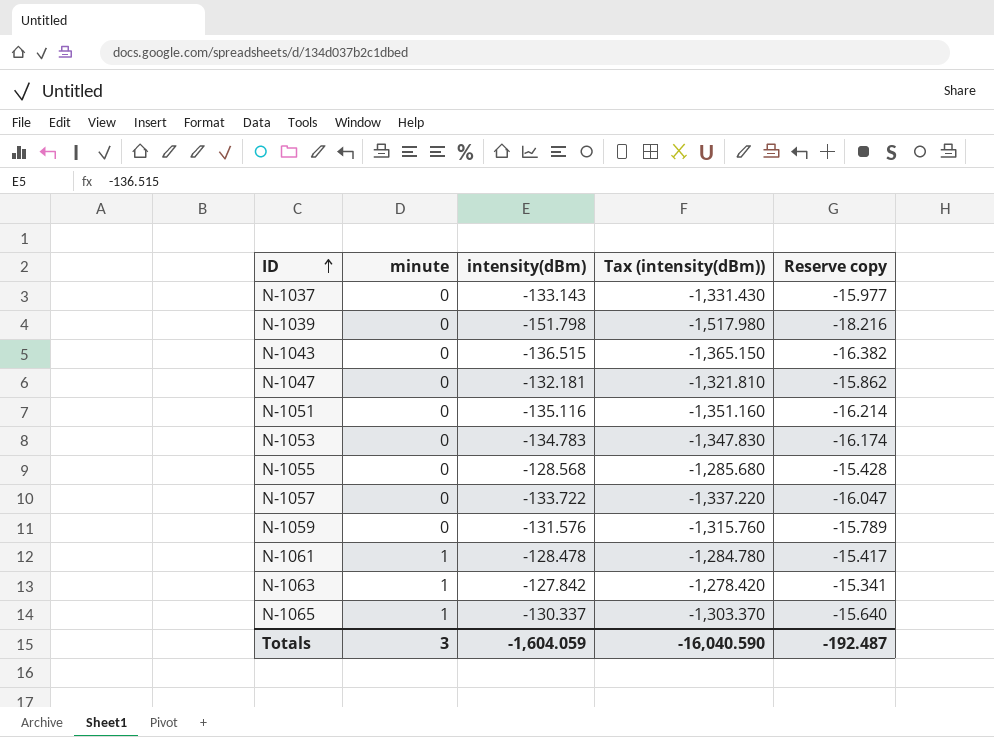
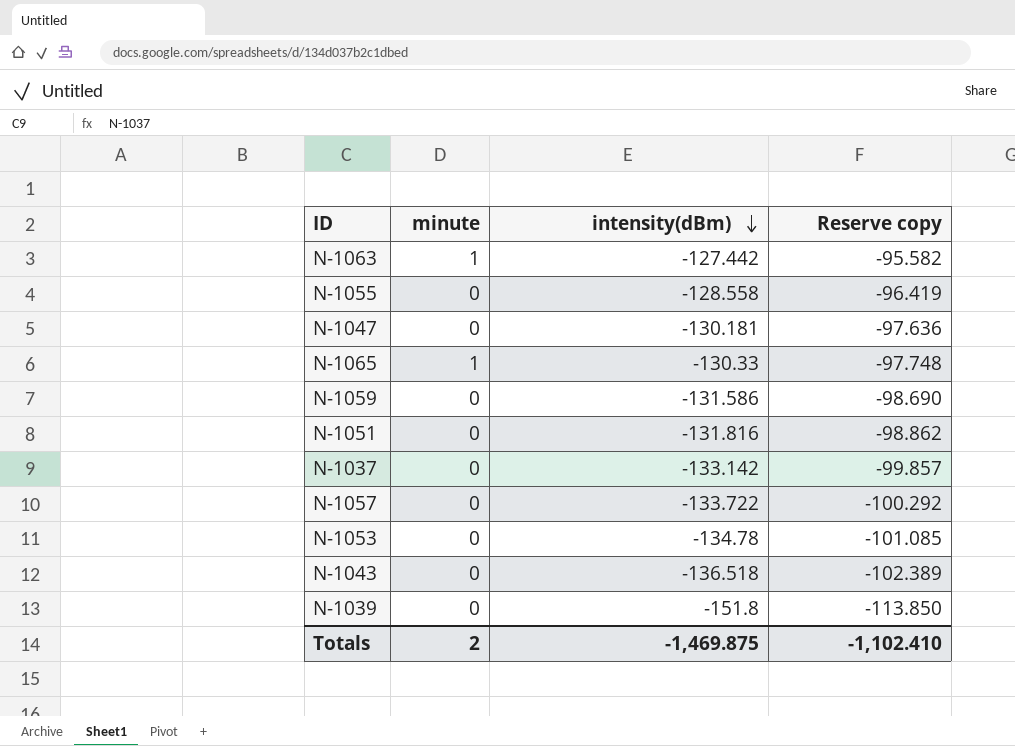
row order: ID ascending -> intensity(dBm) descending
column Tax (intensity(dBm)) | formula: [intensity(dBm)] * 10 -> none
column Reserve copy | formula: [intensity(dBm)] * 0.12 -> [intensity(dBm)] * 0.75
row N-1061: 1 | -128.478 | -1,284.780 | -15.417 -> none
N-1063 | intensity(dBm): -127.842 -> -127.442
N-1055 | intensity(dBm): -128.568 -> -128.558
N-1047 | intensity(dBm): -132.181 -> -130.181
N-1065 | intensity(dBm): -130.337 -> -130.33
N-1059 | intensity(dBm): -131.576 -> -131.586
N-1051 | intensity(dBm): -135.116 -> -131.816
N-1037 | intensity(dBm): -133.143 -> -133.142
N-1053 | intensity(dBm): -134.783 -> -134.78
N-1043 | intensity(dBm): -136.515 -> -136.518
N-1039 | intensity(dBm): -151.798 -> -151.8
Totals | minute: 3 -> 2
Totals | intensity(dBm): -1,604.059 -> -1,469.875
Totals | Reserve copy: -192.487 -> -1,102.410

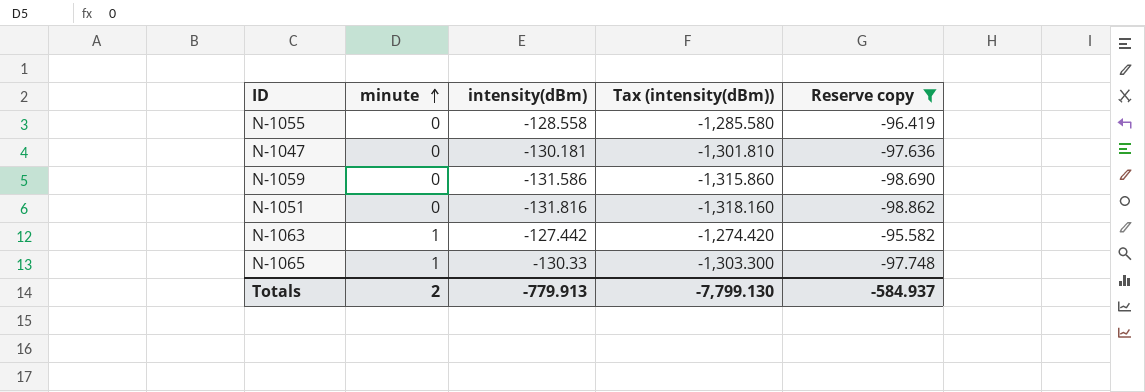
filter: none -> Reserve copy >= -98.862
row order: intensity(dBm) descending -> minute ascending
column Tax (intensity(dBm)) | formula: none -> [intensity(dBm)] * 10
Totals | intensity(dBm): -1,469.875 -> -779.913
Totals | Reserve copy: -1,102.410 -> -584.937

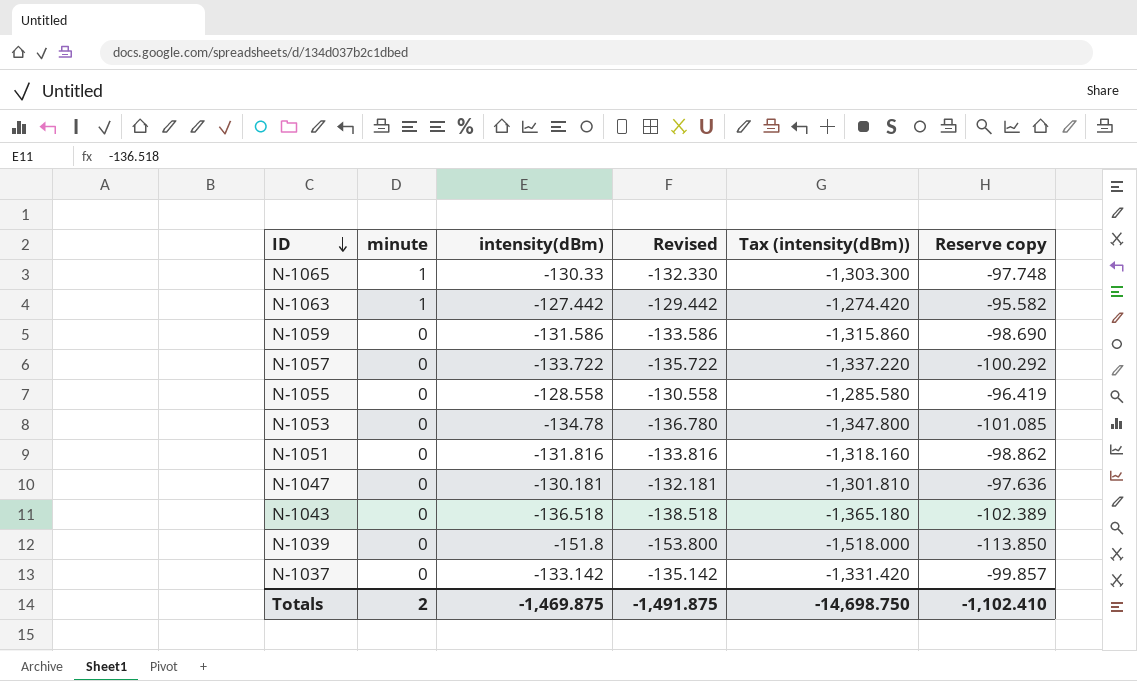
filter: Reserve copy >= -98.862 -> none
row order: minute ascending -> ID descending
column Revised | formula: none -> [intensity(dBm)] - 2
Totals | intensity(dBm): -779.913 -> -1,469.875
Totals | Tax (intensity(dBm)): -7,799.130 -> -14,698.750
Totals | Reserve copy: -584.937 -> -1,102.410

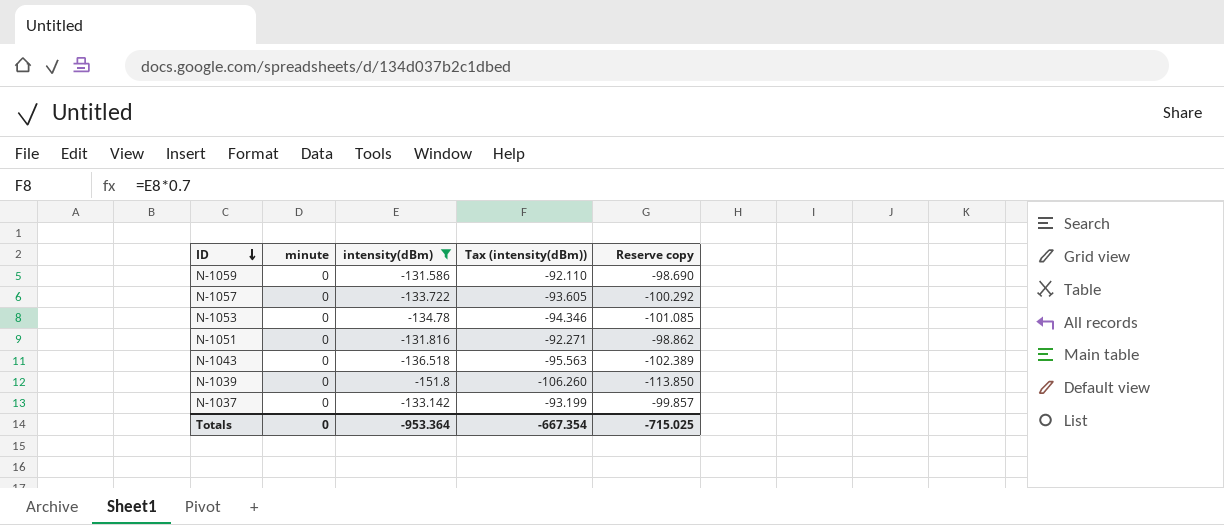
filter: none -> intensity(dBm) <= -131.586
column Revised | formula: [intensity(dBm)] - 2 -> none
column Tax (intensity(dBm)) | formula: [intensity(dBm)] * 10 -> [intensity(dBm)] * 0.7
Totals | minute: 2 -> 0
Totals | intensity(dBm): -1,469.875 -> -953.364
Totals | Tax (intensity(dBm)): -14,698.750 -> -667.354
Totals | Reserve copy: -1,102.410 -> -715.025

